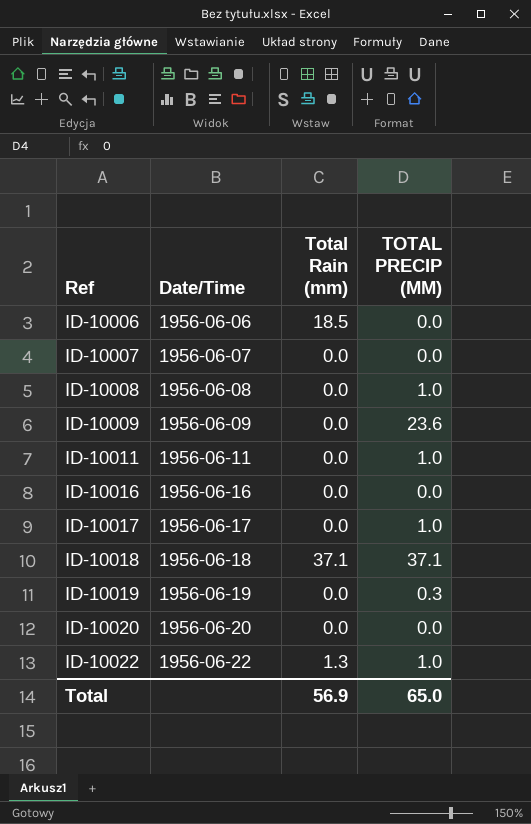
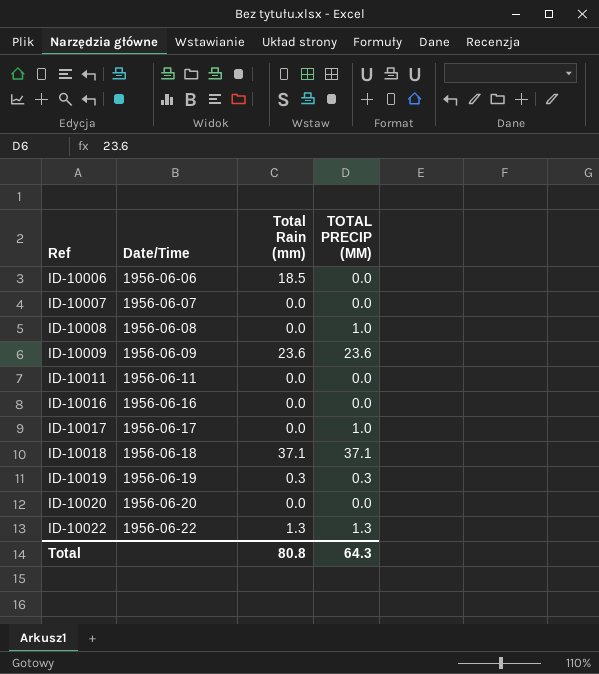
ID-10009 | Total Rain (mm): 0.0 -> 23.6
ID-10011 | TOTAL PRECIP (MM): 1.0 -> 0.0
ID-10019 | Total Rain (mm): 0.0 -> 0.3
ID-10022 | TOTAL PRECIP (MM): 1.0 -> 1.3
Total | Total Rain (mm): 56.9 -> 80.8
Total | TOTAL PRECIP (MM): 65.0 -> 64.3

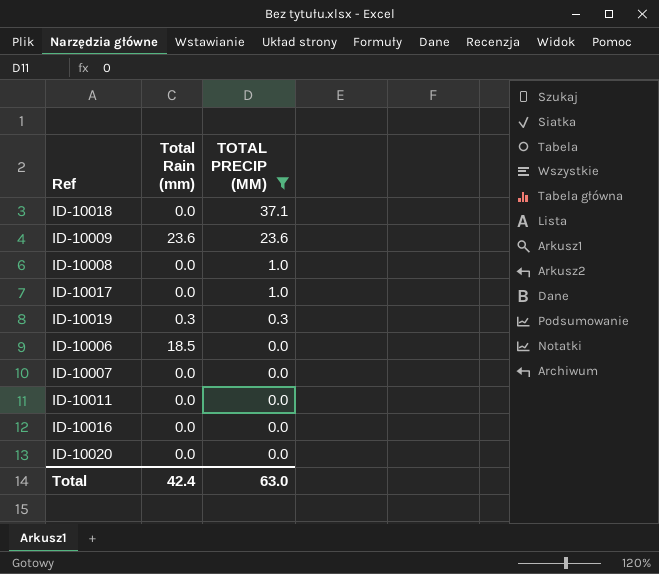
filter: none -> TOTAL PRECIP (MM) != 1.3
row order: Ref ascending -> TOTAL PRECIP (MM) descending
column Date/Time | position: 2 -> none
ID-10018 | Total Rain (mm): 37.1 -> 0.0
Total | Total Rain (mm): 80.8 -> 42.4
Total | TOTAL PRECIP (MM): 64.3 -> 63.0

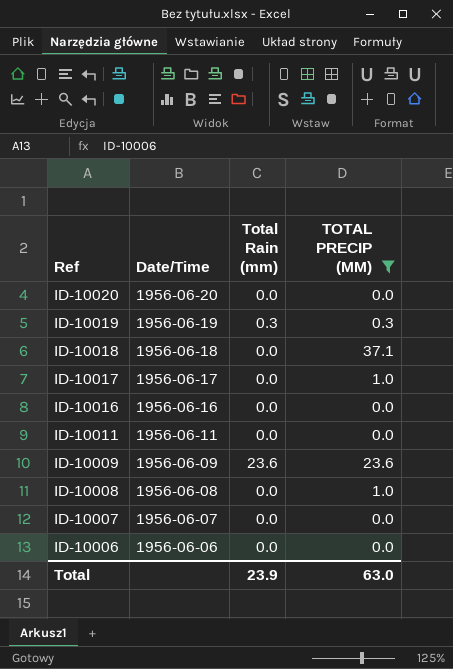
row order: TOTAL PRECIP (MM) descending -> Ref descending
column Date/Time | position: none -> 2
ID-10006 | Total Rain (mm): 18.5 -> 0.0
Total | Total Rain (mm): 42.4 -> 23.9

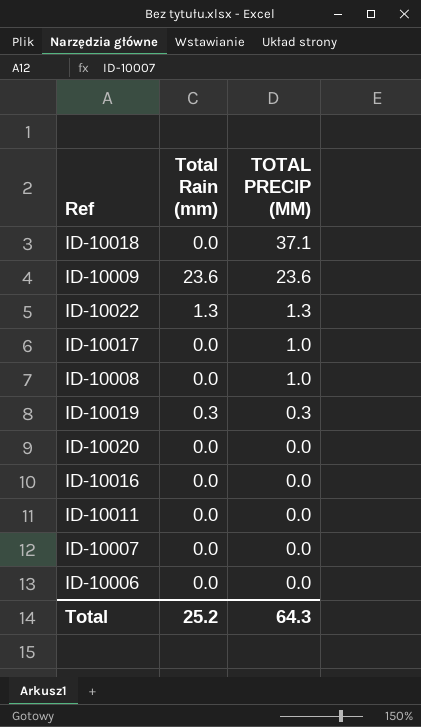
filter: TOTAL PRECIP (MM) != 1.3 -> none
row order: Ref descending -> TOTAL PRECIP (MM) descending
column Date/Time | position: 2 -> none
Total | Total Rain (mm): 23.9 -> 25.2
Total | TOTAL PRECIP (MM): 63.0 -> 64.3

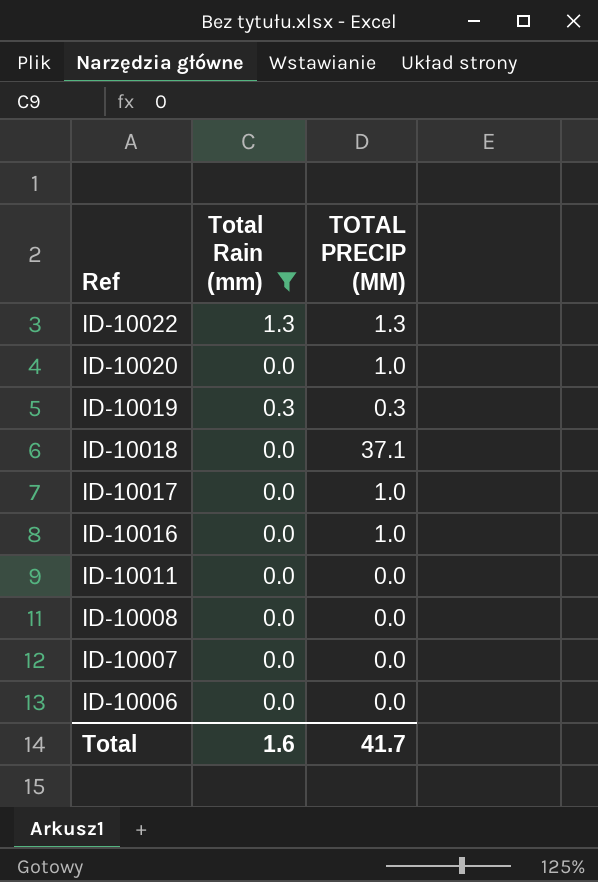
filter: none -> Total Rain (mm) != 23.6
row order: TOTAL PRECIP (MM) descending -> Ref descending
ID-10020 | TOTAL PRECIP (MM): 0.0 -> 1.0
ID-10016 | TOTAL PRECIP (MM): 0.0 -> 1.0
ID-10008 | TOTAL PRECIP (MM): 1.0 -> 0.0
Total | Total Rain (mm): 25.2 -> 1.6
Total | TOTAL PRECIP (MM): 64.3 -> 41.7

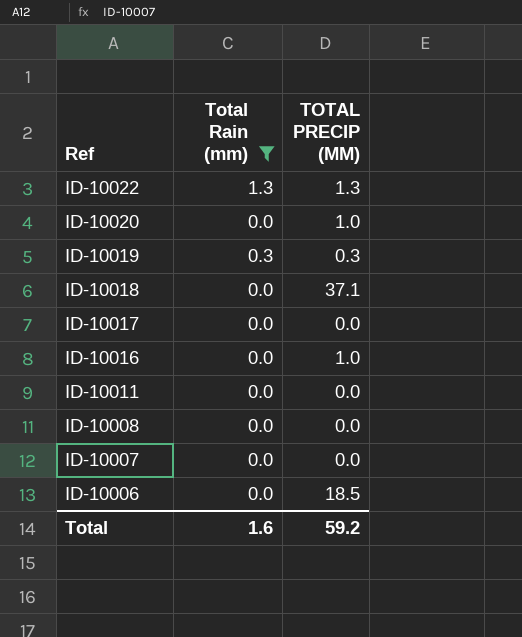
ID-10017 | TOTAL PRECIP (MM): 1.0 -> 0.0
ID-10006 | TOTAL PRECIP (MM): 0.0 -> 18.5
Total | TOTAL PRECIP (MM): 41.7 -> 59.2

